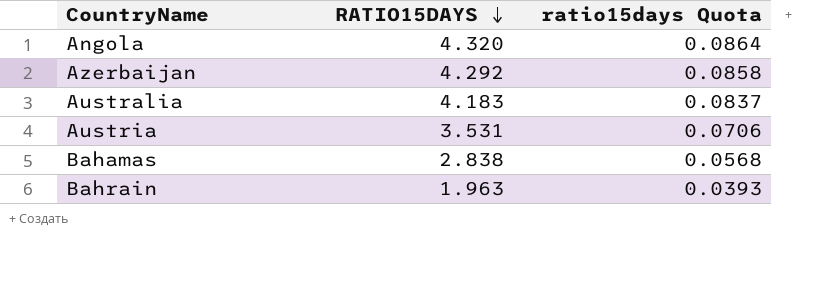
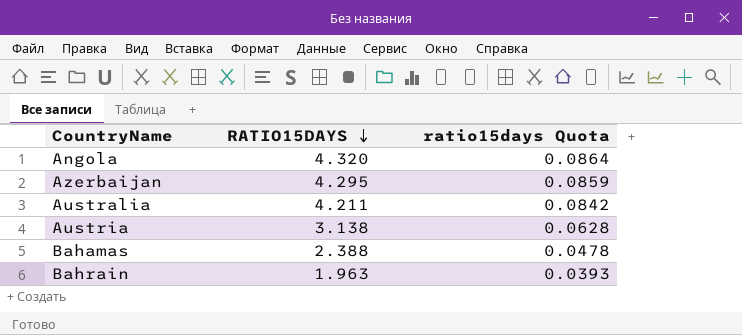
Azerbaijan | RATIO15DAYS: 4.292 -> 4.295
Azerbaijan | ratio15days Quota: 0.0858 -> 0.0859
Australia | RATIO15DAYS: 4.183 -> 4.211
Australia | ratio15days Quota: 0.0837 -> 0.0842
Austria | RATIO15DAYS: 3.531 -> 3.138
Austria | ratio15days Quota: 0.0706 -> 0.0628
Bahamas | RATIO15DAYS: 2.838 -> 2.388
Bahamas | ratio15days Quota: 0.0568 -> 0.0478

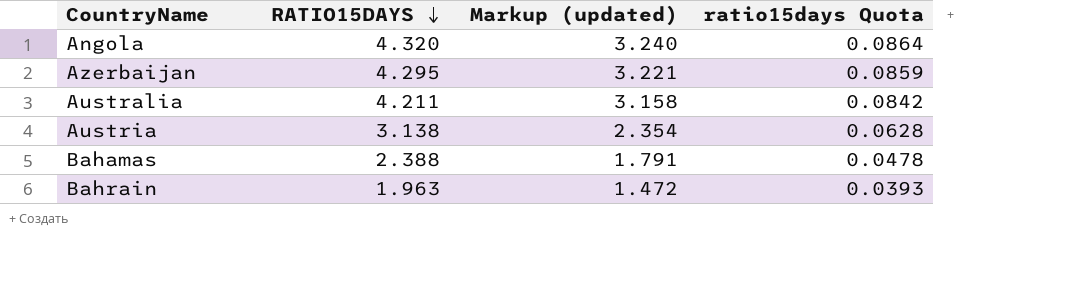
column Markup (updated) | formula: none -> [RATIO15DAYS] * 0.75

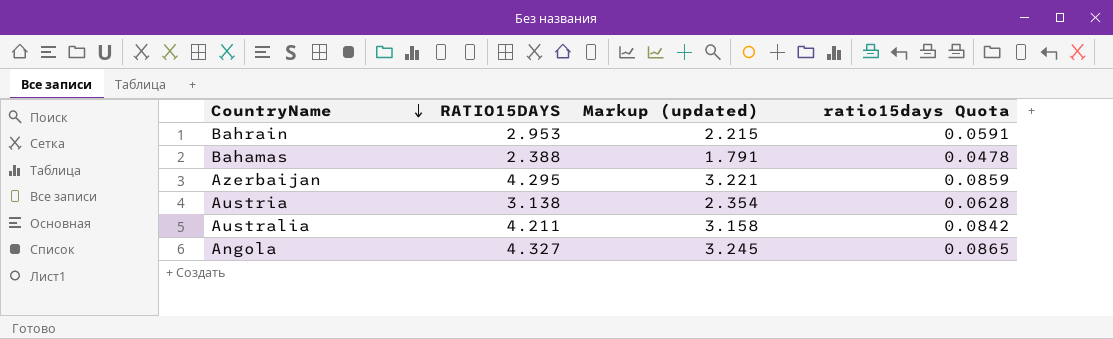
row order: RATIO15DAYS descending -> CountryName descending
Bahrain | RATIO15DAYS: 1.963 -> 2.953
Bahrain | Markup (updated): 1.472 -> 2.215
Bahrain | ratio15days Quota: 0.0393 -> 0.0591
Angola | RATIO15DAYS: 4.320 -> 4.327
Angola | Markup (updated): 3.240 -> 3.245
Angola | ratio15days Quota: 0.0864 -> 0.0865

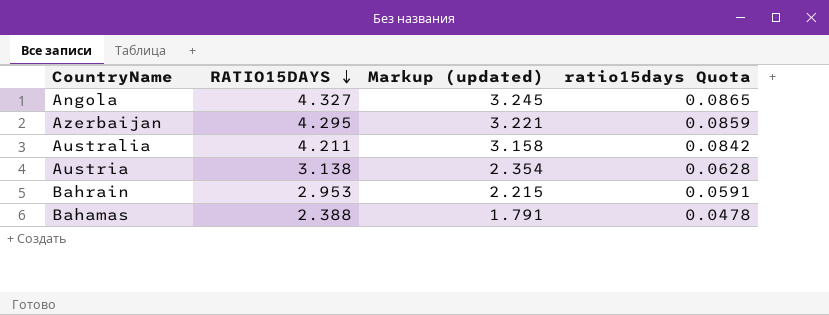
row order: CountryName descending -> RATIO15DAYS descending

